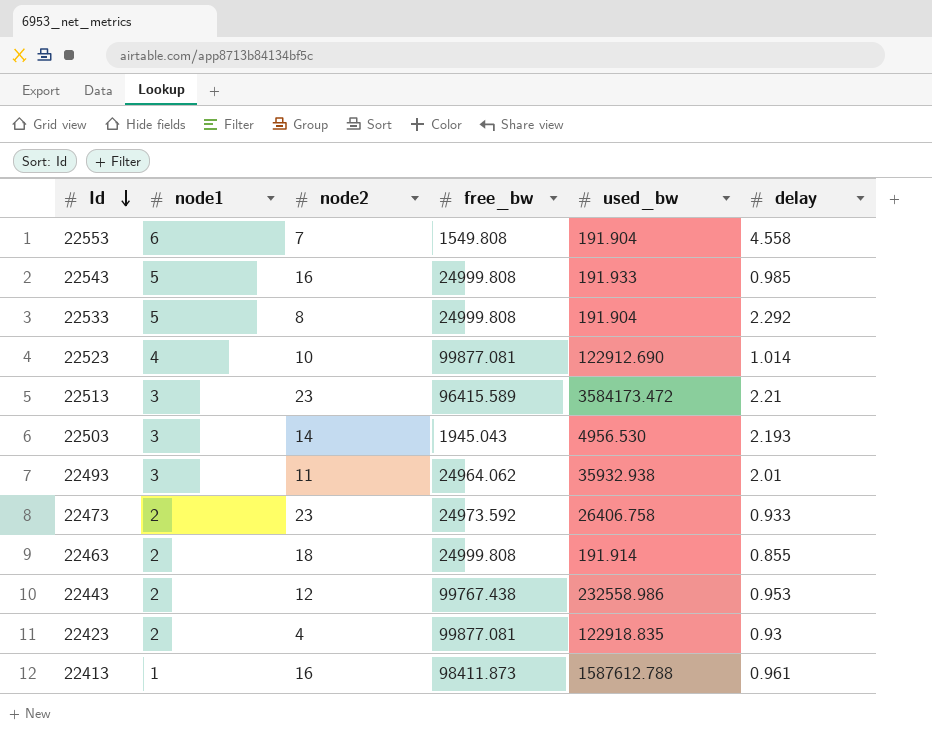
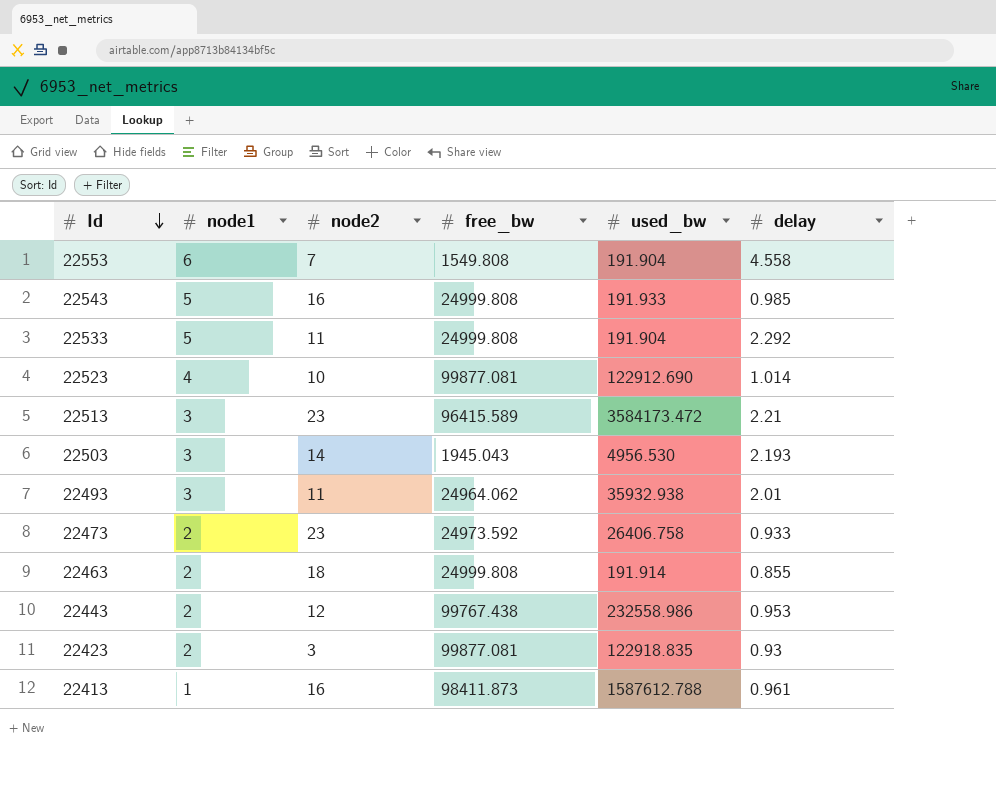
22533 | node2: 8 -> 11
22423 | node2: 4 -> 3

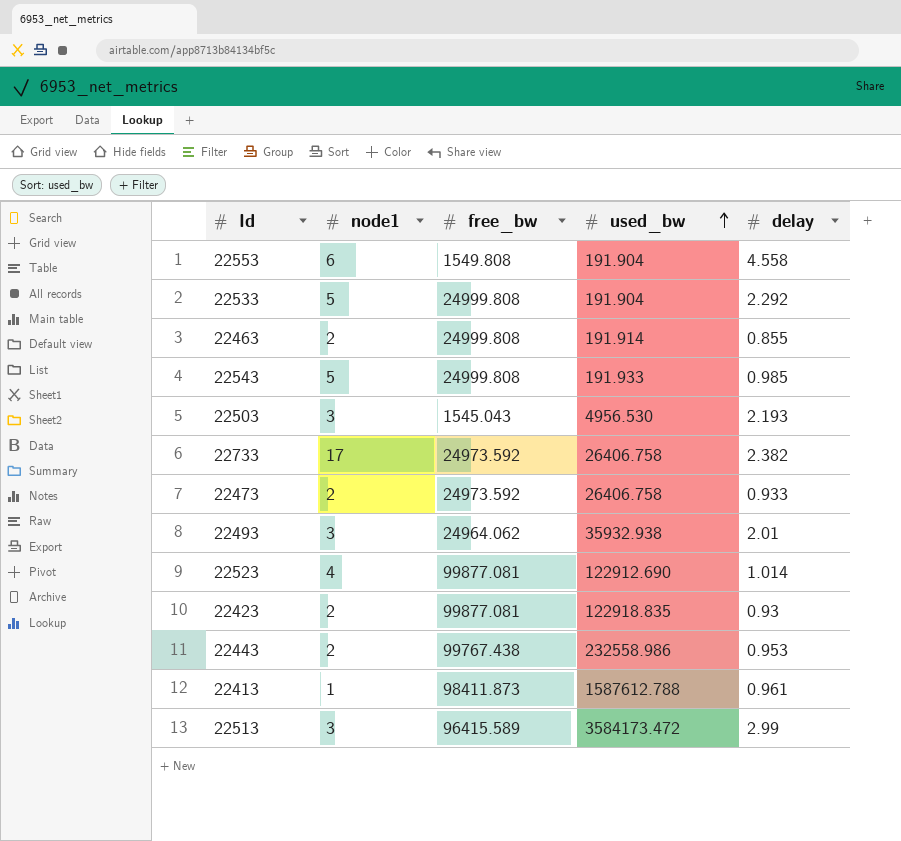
row order: Id descending -> used_bw ascending
column node2 | position: 3 -> none
22503 | free_bw: 1945.043 -> 1545.043
row 22733: none -> 17 | 24973.592 | 26406.758 | 2.382
22513 | delay: 2.21 -> 2.99

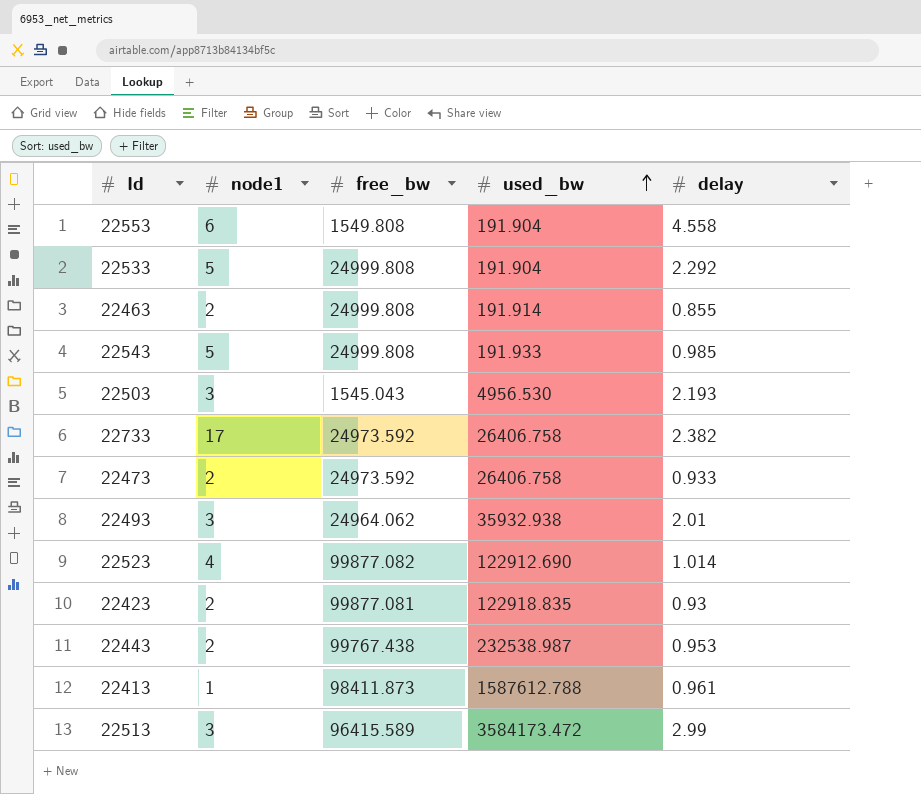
22523 | free_bw: 99877.081 -> 99877.082
22443 | used_bw: 232558.986 -> 232538.987

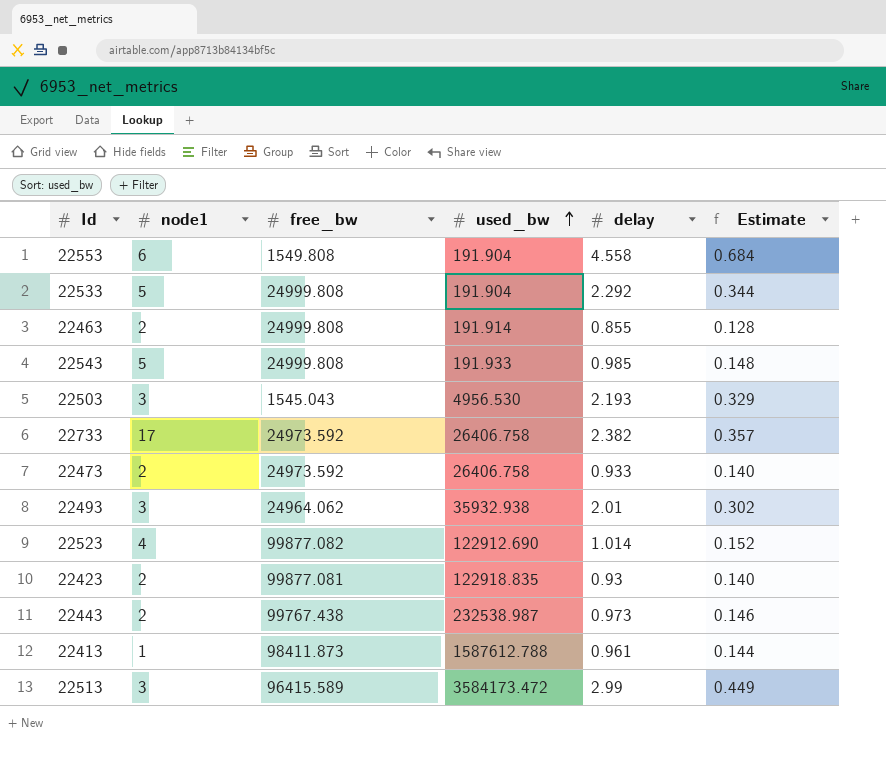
column Estimate | formula: none -> [delay] * 0.15
22443 | delay: 0.953 -> 0.973

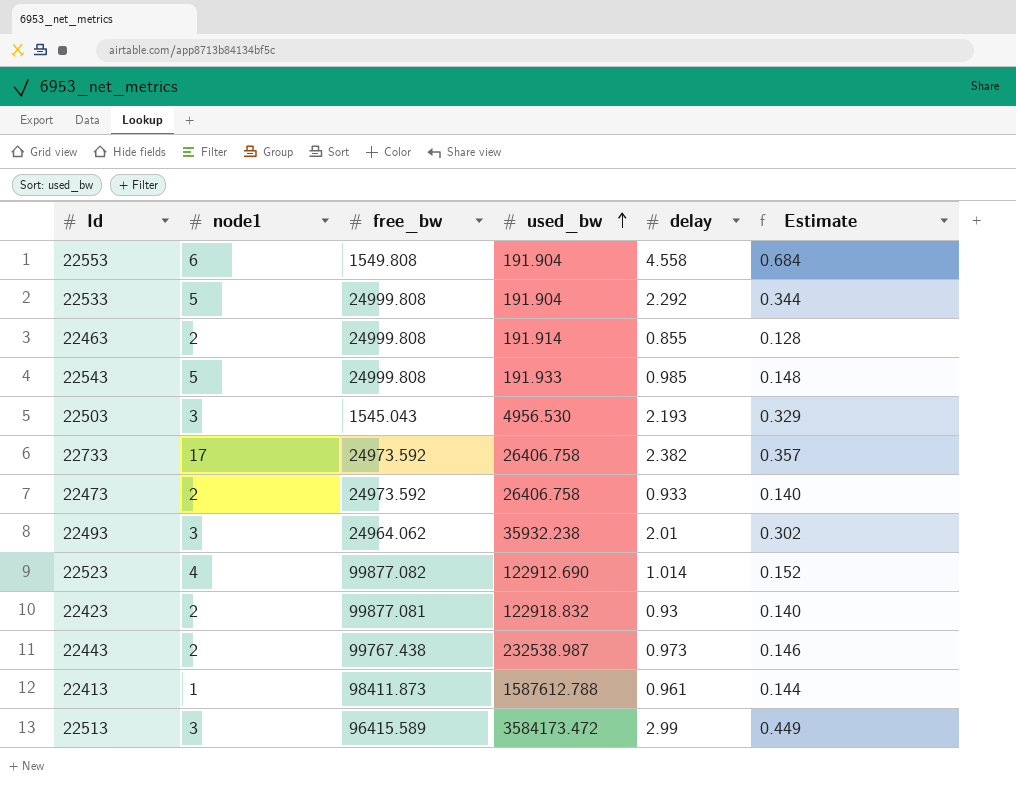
22493 | used_bw: 35932.938 -> 35932.238
22423 | used_bw: 122918.835 -> 122918.832

